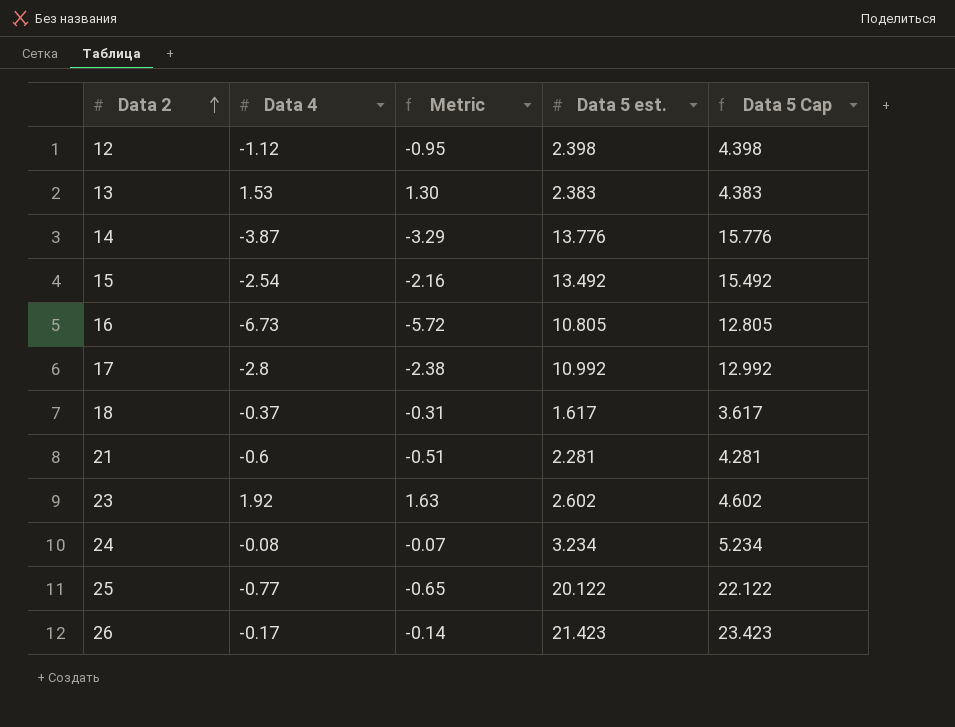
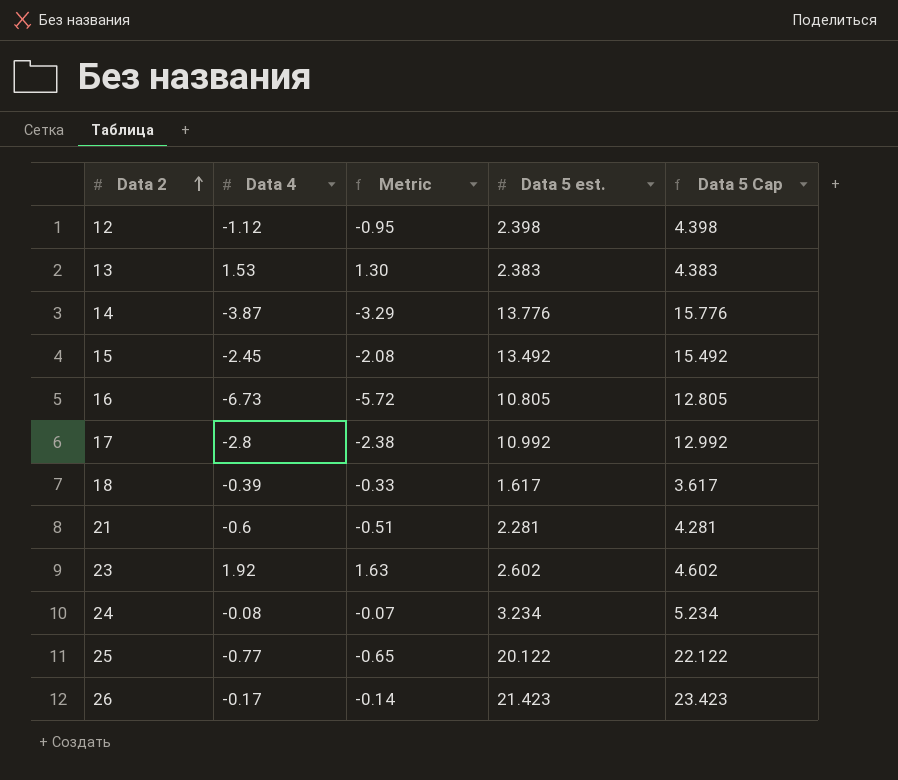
15 | Data 4: -2.54 -> -2.45
15 | Metric: -2.16 -> -2.08
18 | Data 4: -0.37 -> -0.39
18 | Metric: -0.31 -> -0.33

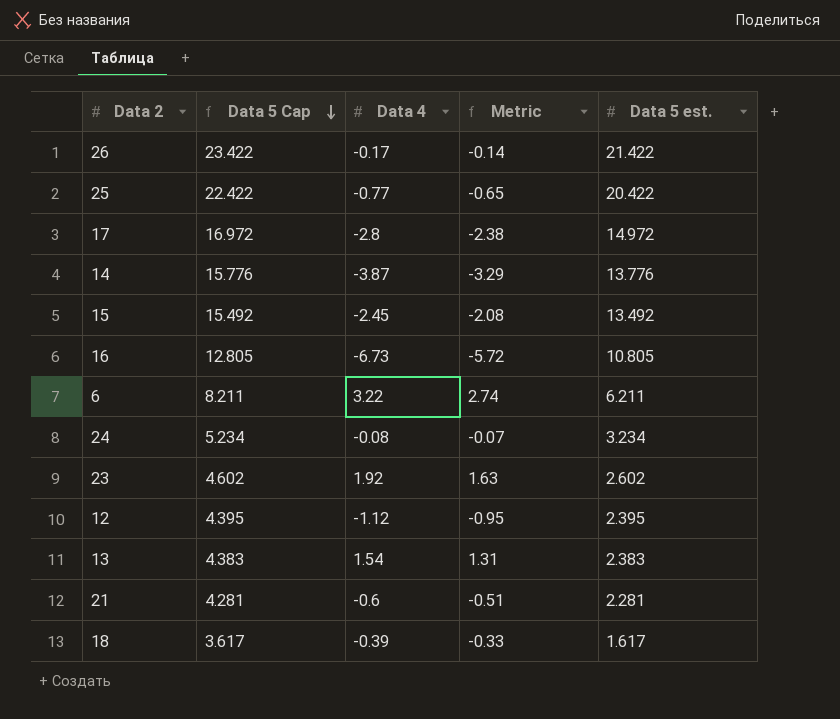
row order: Data 2 ascending -> Data 5 Cap descending
column Data 5 Cap | position: 5 -> 2
26 | Data 5 Cap: 23.423 -> 23.422
26 | Data 5 est.: 21.423 -> 21.422
25 | Data 5 Cap: 22.122 -> 22.422
25 | Data 5 est.: 20.122 -> 20.422
17 | Data 5 Cap: 12.992 -> 16.972
17 | Data 5 est.: 10.992 -> 14.972
row 6: none -> 8.211 | 3.22 | 2.74 | 6.211
12 | Data 5 Cap: 4.398 -> 4.395
12 | Data 5 est.: 2.398 -> 2.395
13 | Data 4: 1.53 -> 1.54
13 | Metric: 1.30 -> 1.31

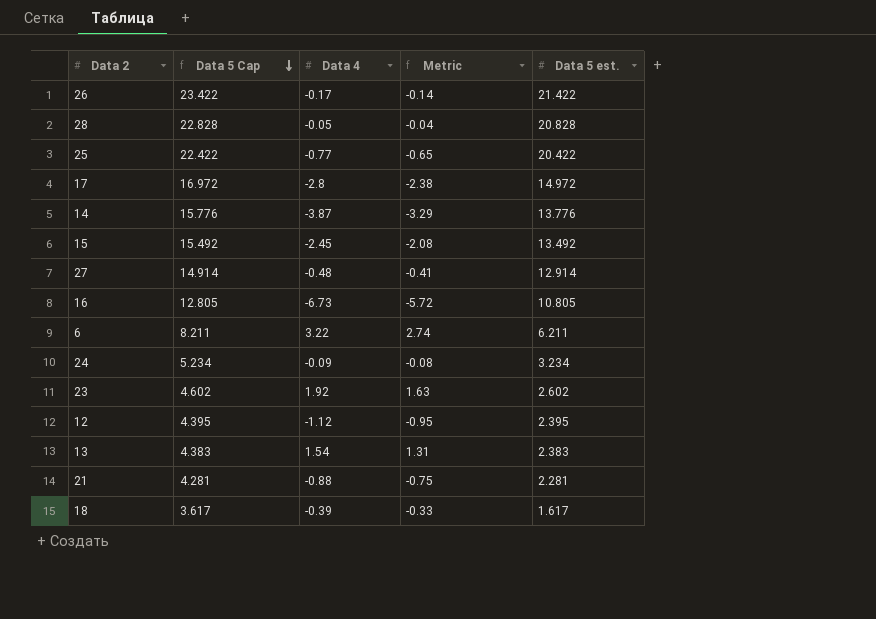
row 28: none -> 22.828 | -0.05 | -0.04 | 20.828
row 27: none -> 14.914 | -0.48 | -0.41 | 12.914
24 | Data 4: -0.08 -> -0.09
24 | Metric: -0.07 -> -0.08
21 | Data 4: -0.6 -> -0.88
21 | Metric: -0.51 -> -0.75

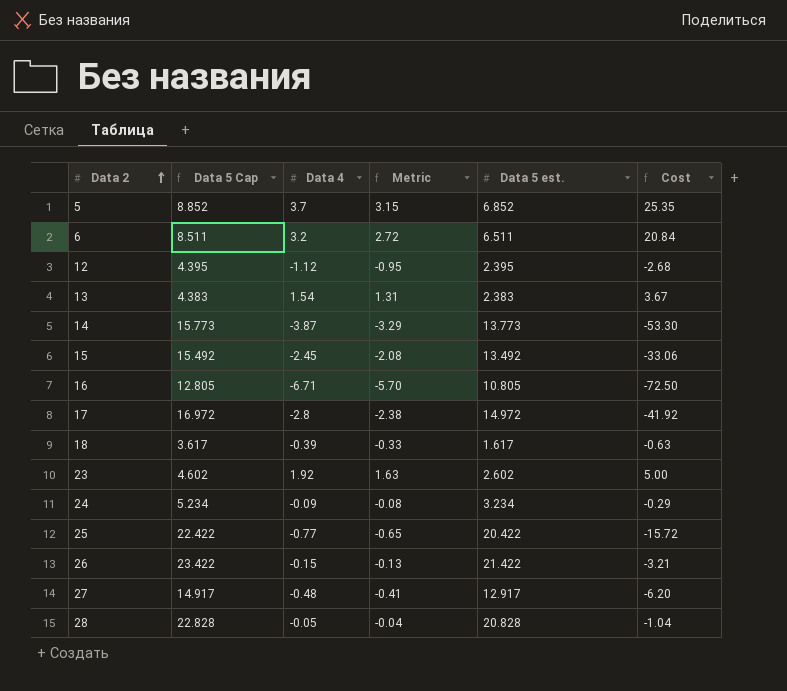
row order: Data 5 Cap descending -> Data 2 ascending
column Cost | formula: none -> [Data 4] * [Data 5 est.]
row 21: 4.281 | -0.88 | -0.75 | 2.281 -> none
row 5: none -> 8.852 | 3.7 | 3.15 | 6.852 | 25.35
6 | Data 5 Cap: 8.211 -> 8.511
6 | Data 4: 3.22 -> 3.2
6 | Metric: 2.74 -> 2.72
6 | Data 5 est.: 6.211 -> 6.511
14 | Data 5 Cap: 15.776 -> 15.773
14 | Data 5 est.: 13.776 -> 13.773
16 | Data 4: -6.73 -> -6.71
16 | Metric: -5.72 -> -5.70
26 | Data 4: -0.17 -> -0.15
26 | Metric: -0.14 -> -0.13
27 | Data 5 Cap: 14.914 -> 14.917
27 | Data 5 est.: 12.914 -> 12.917

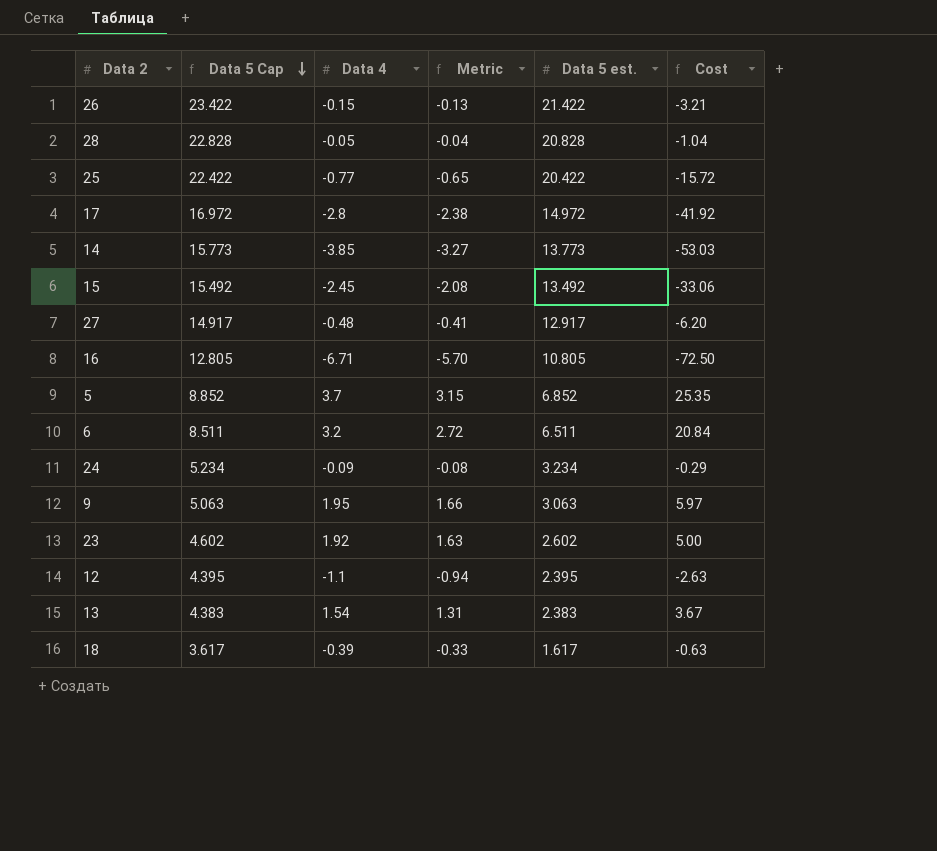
row order: Data 2 ascending -> Data 5 Cap descending
14 | Data 4: -3.87 -> -3.85
14 | Metric: -3.29 -> -3.27
14 | Cost: -53.30 -> -53.03
row 9: none -> 5.063 | 1.95 | 1.66 | 3.063 | 5.97
12 | Data 4: -1.12 -> -1.1
12 | Metric: -0.95 -> -0.94
12 | Cost: -2.68 -> -2.63

